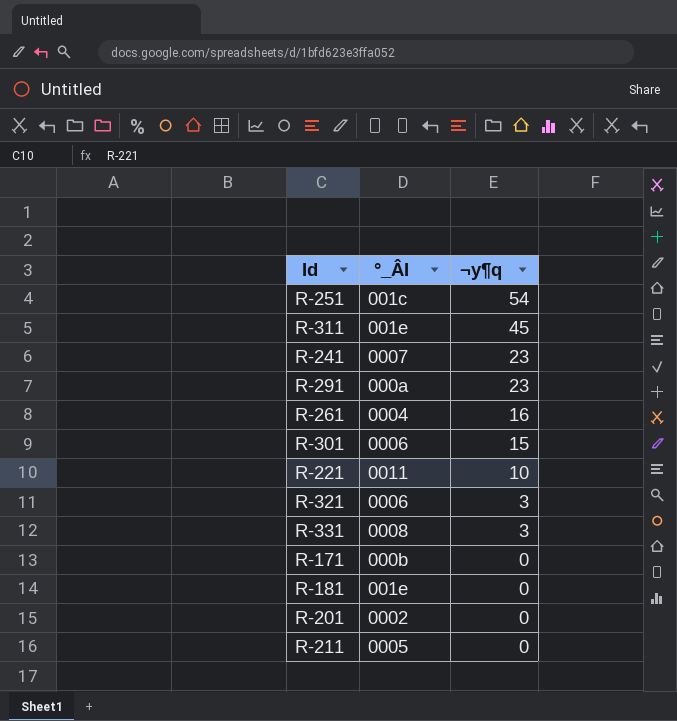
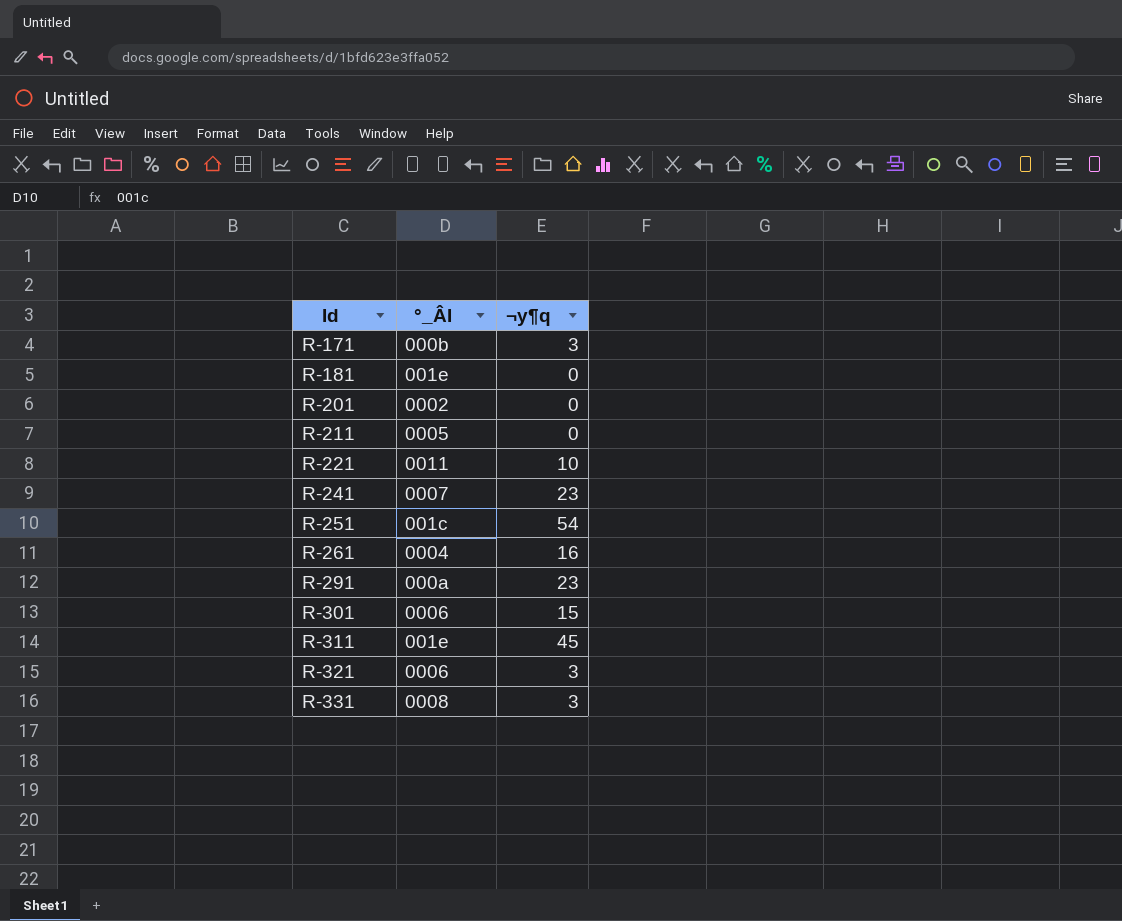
row order: ¬y¶q descending -> Id ascending
R-171 | ¬y¶q: 0 -> 3

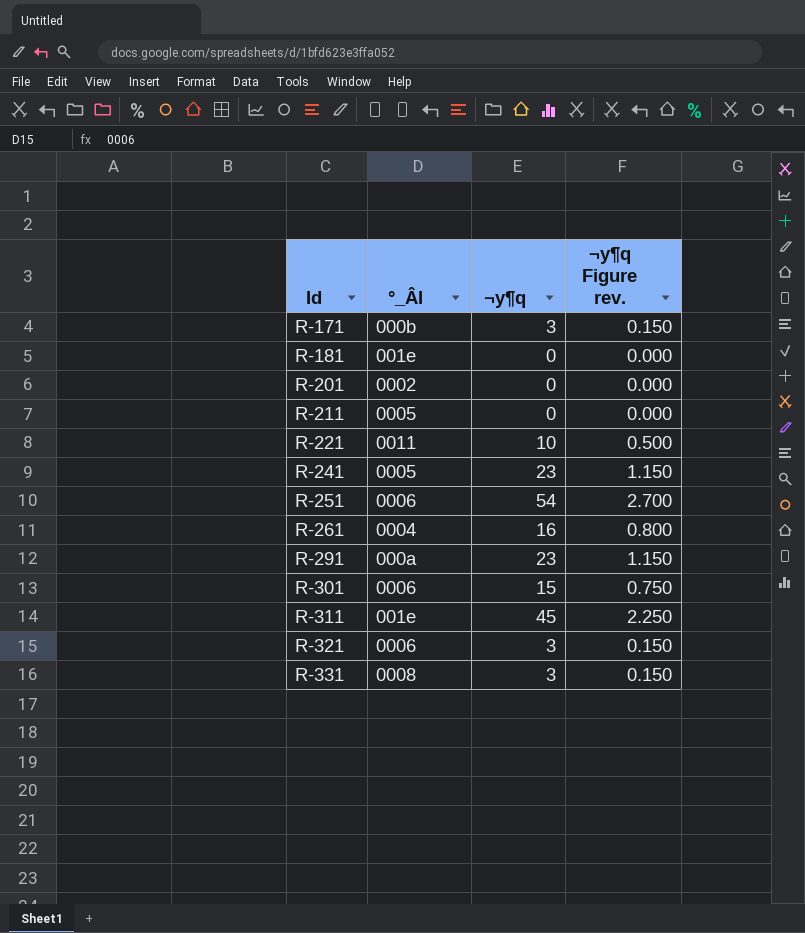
column ¬y¶q Figure rev. | formula: none -> [¬y¶q] * 0.05
R-241 | °_ÂI: 0007 -> 0005
R-251 | °_ÂI: 001c -> 0006

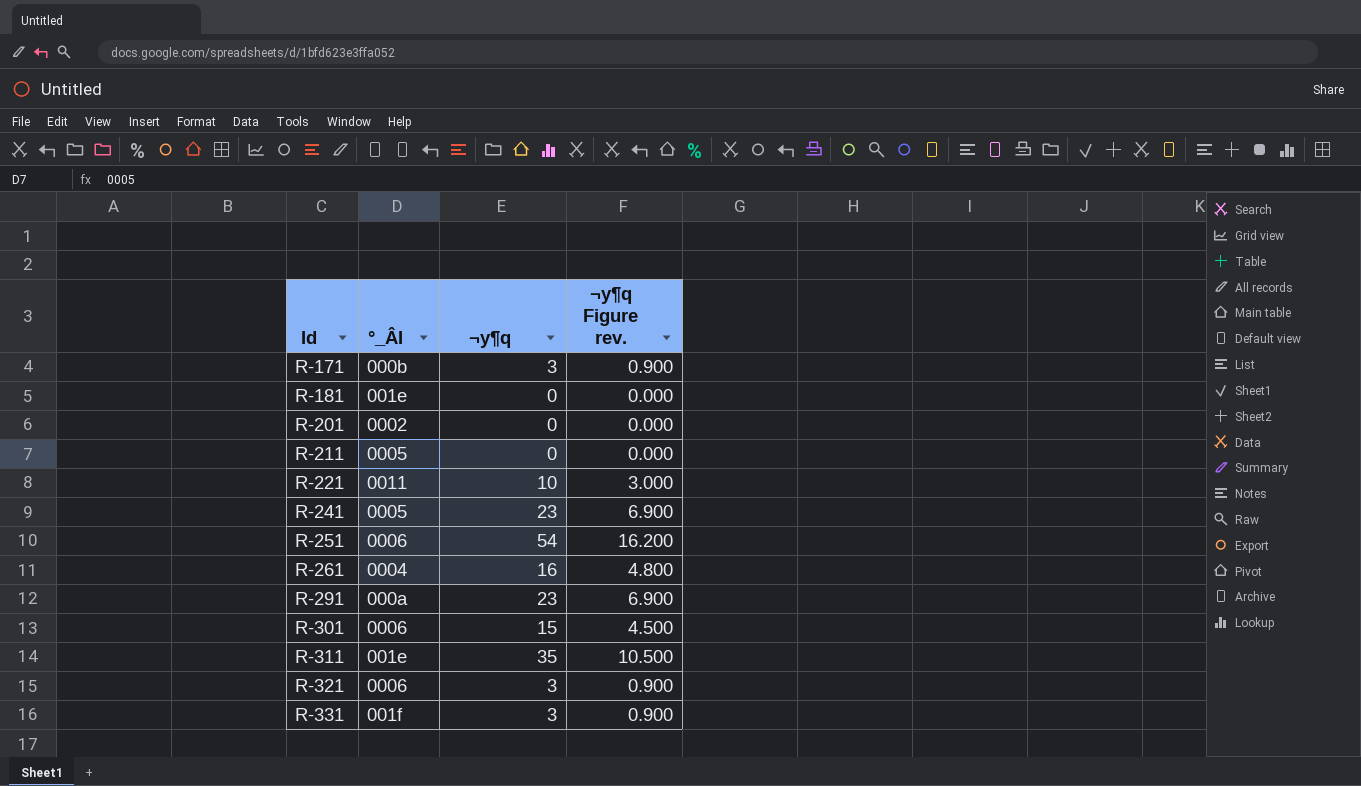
column ¬y¶q Figure rev. | formula: [¬y¶q] * 0.05 -> [¬y¶q] * 0.3
R-311 | ¬y¶q: 45 -> 35
R-331 | °_ÂI: 0008 -> 001f

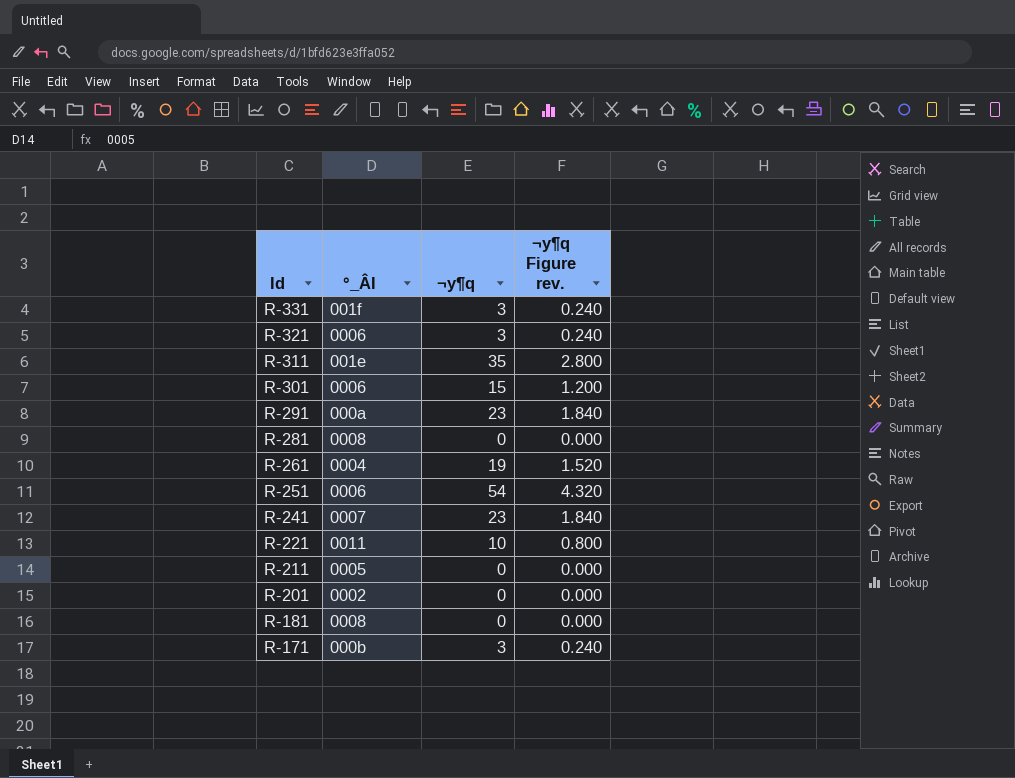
row order: Id ascending -> Id descending
column ¬y¶q Figure rev. | formula: [¬y¶q] * 0.3 -> [¬y¶q] * 0.08
row R-281: none -> 0008 | 0 | 0.000
R-261 | ¬y¶q: 16 -> 19
R-241 | °_ÂI: 0005 -> 0007
R-181 | °_ÂI: 001e -> 0008

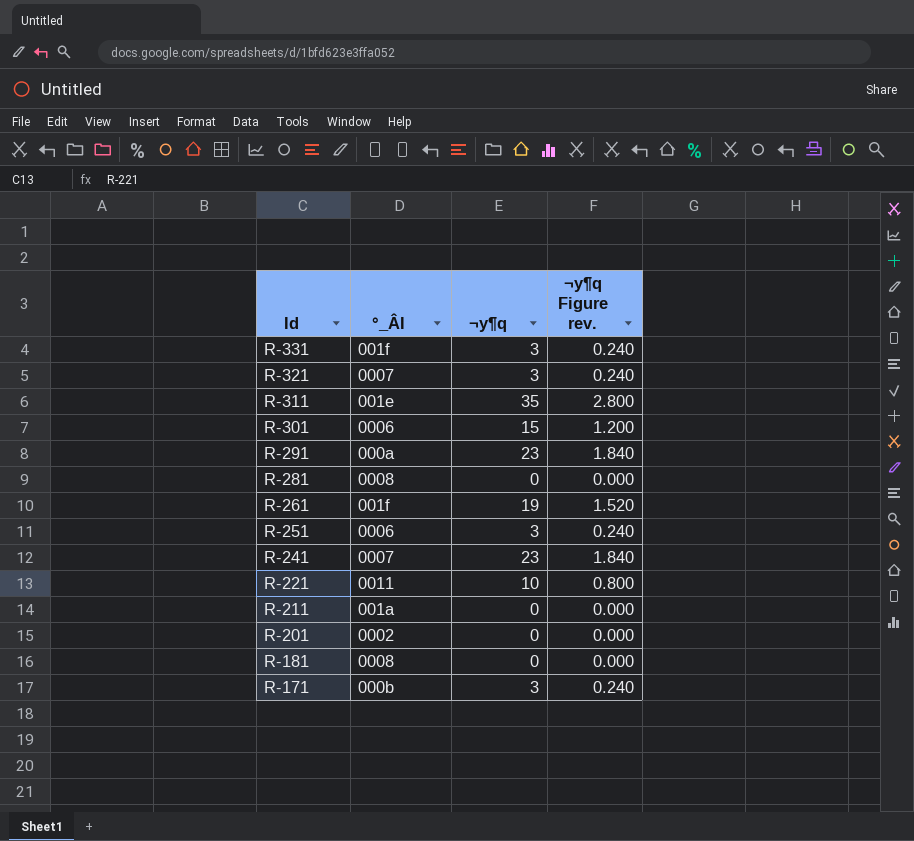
R-321 | °_ÂI: 0006 -> 0007
R-261 | °_ÂI: 0004 -> 001f
R-251 | ¬y¶q: 54 -> 3
R-251 | ¬y¶q Figure rev.: 4.320 -> 0.240
R-211 | °_ÂI: 0005 -> 001a

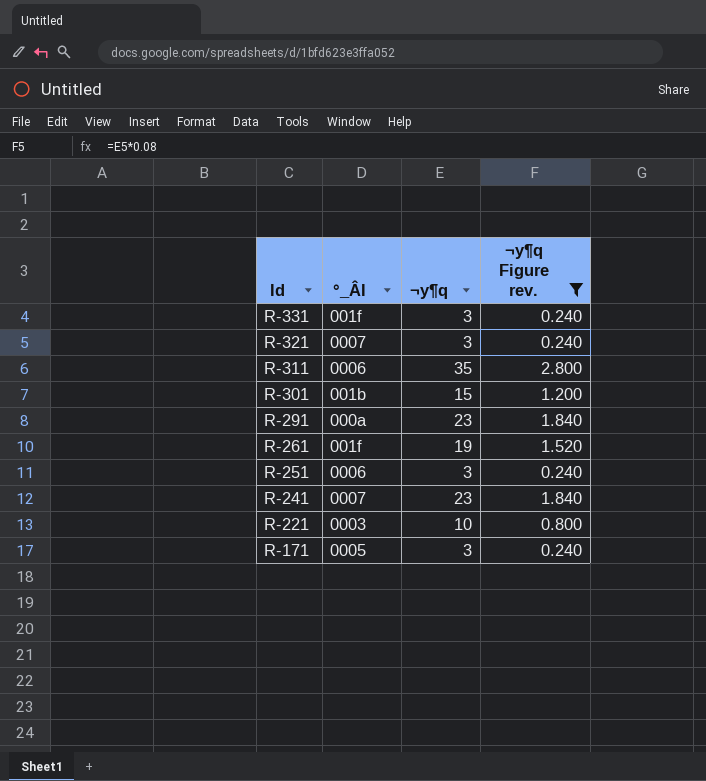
filter: none -> ¬y¶q Figure rev. != 0.000
R-311 | °_ÂI: 001e -> 0006
R-301 | °_ÂI: 0006 -> 001b
R-221 | °_ÂI: 0011 -> 0003
R-171 | °_ÂI: 000b -> 0005

